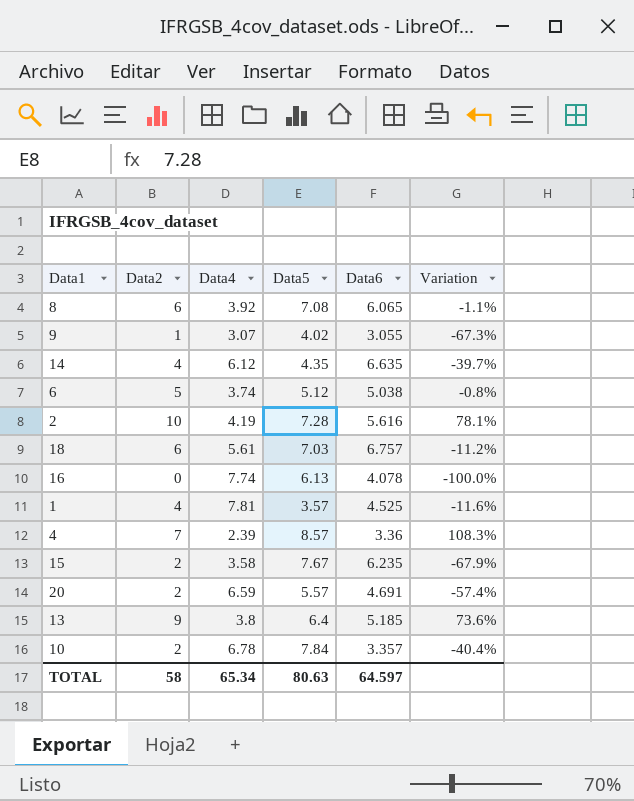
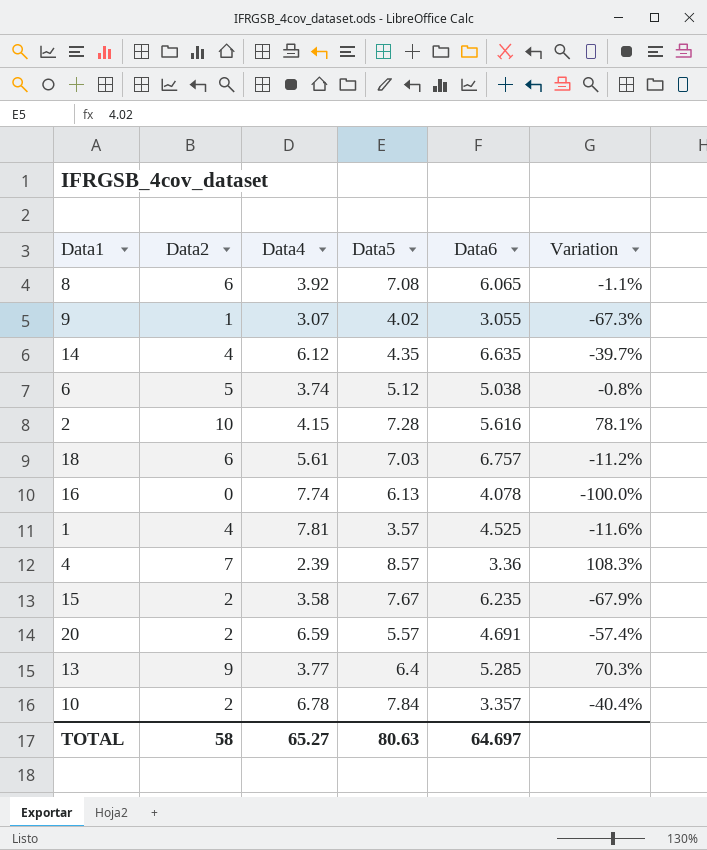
2 | Data4: 4.19 -> 4.15
13 | Data4: 3.8 -> 3.77
13 | Data6: 5.185 -> 5.285
13 | Variation: 73.6% -> 70.3%
TOTAL | Data4: 65.34 -> 65.27
TOTAL | Data6: 64.597 -> 64.697

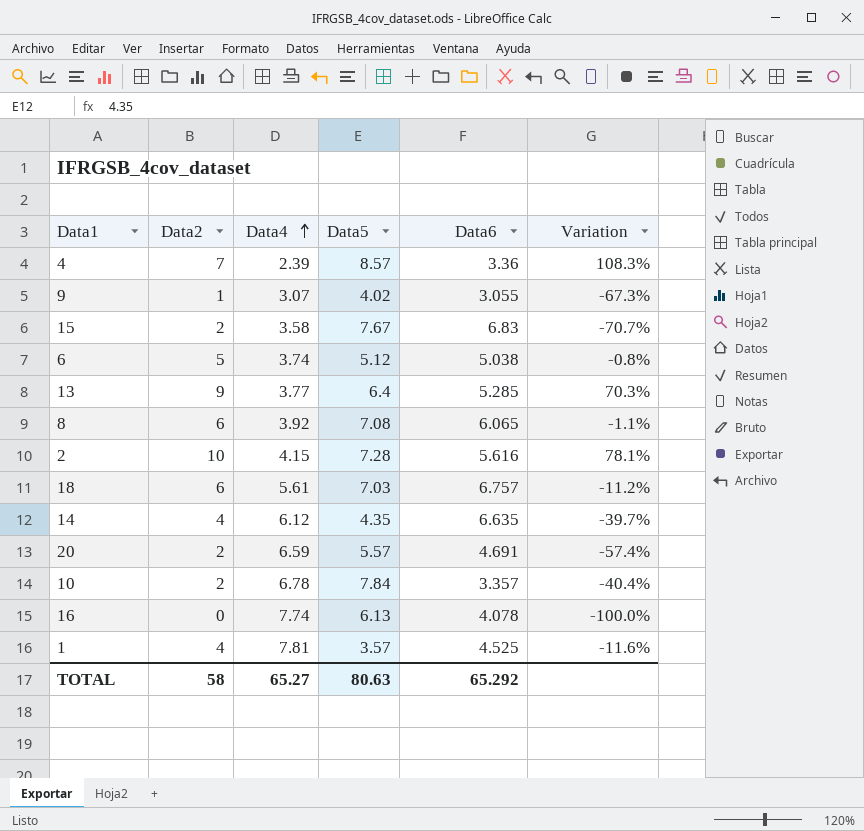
row order: none -> Data4 ascending
15 | Data6: 6.235 -> 6.83
15 | Variation: -67.9% -> -70.7%
TOTAL | Data6: 64.697 -> 65.292

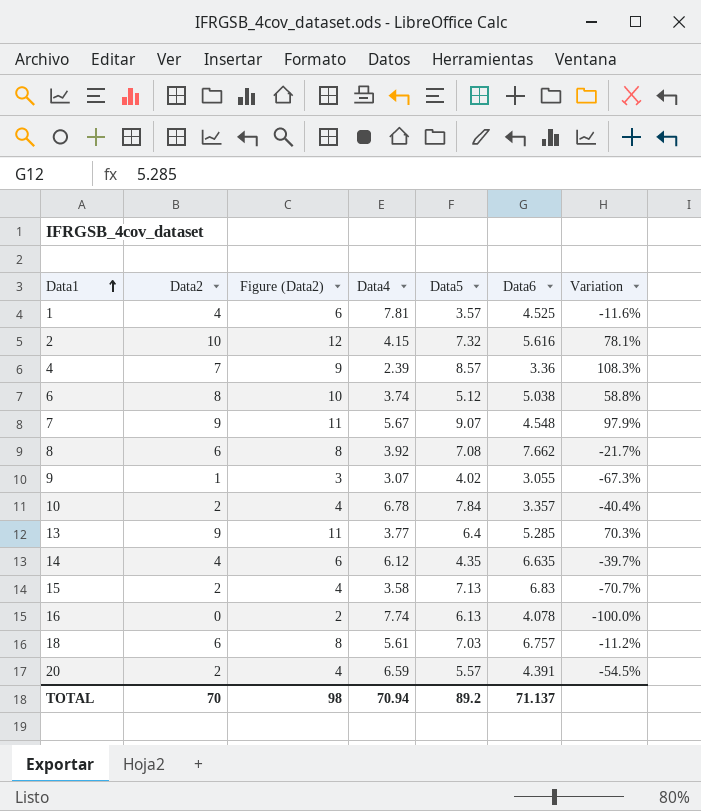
row order: Data4 ascending -> Data1 ascending
column Figure (Data2) | formula: none -> [Data2] + 2
2 | Data5: 7.28 -> 7.32
6 | Data2: 5 -> 8
6 | Variation: -0.8% -> 58.8%
row 7: none -> 9 | 11 | 5.67 | 9.07 | 4.548 | 97.9%
8 | Data6: 6.065 -> 7.662
8 | Variation: -1.1% -> -21.7%
15 | Data5: 7.67 -> 7.13
20 | Data6: 4.691 -> 4.391
20 | Variation: -57.4% -> -54.5%
TOTAL | Data2: 58 -> 70
TOTAL | Data4: 65.27 -> 70.94
TOTAL | Data5: 80.63 -> 89.2
TOTAL | Data6: 65.292 -> 71.137

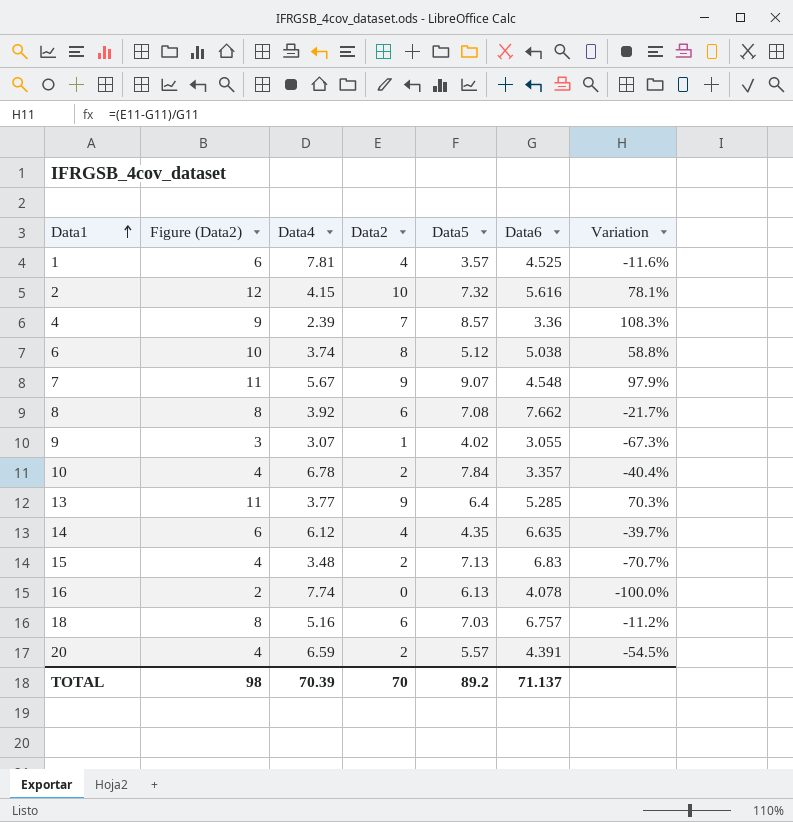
column Data2 | position: 2 -> 4
15 | Data4: 3.58 -> 3.48
18 | Data4: 5.61 -> 5.16
TOTAL | Data4: 70.94 -> 70.39

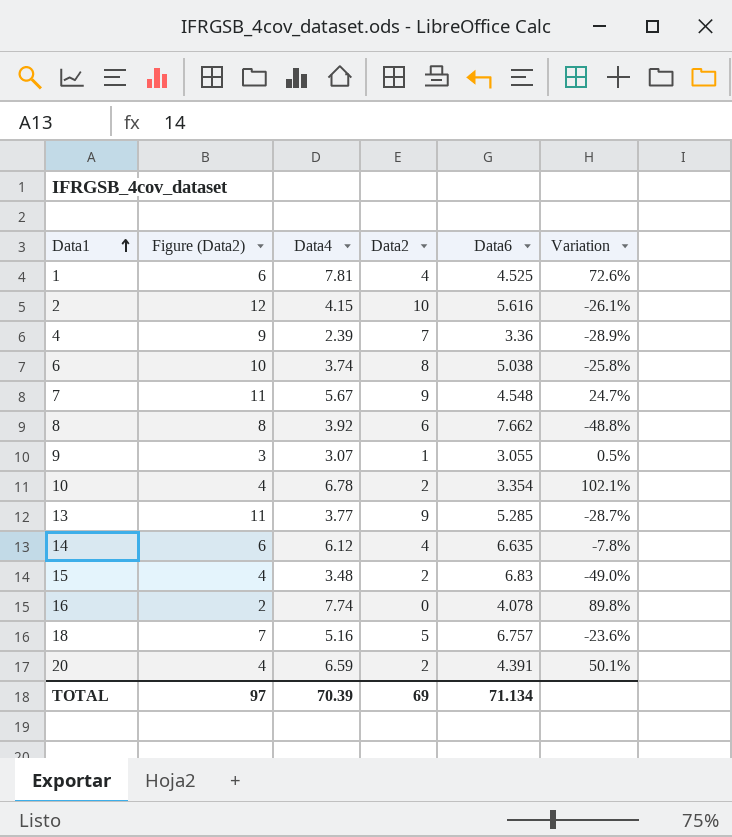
column Data5 | position: 5 -> none
column Variation | formula: ([Data2] - [Data6]) / [Data6] -> ([Data4] - [Data6]) / [Data6]
10 | Data6: 3.357 -> 3.354
18 | Figure (Data2): 8 -> 7
18 | Data2: 6 -> 5
TOTAL | Figure (Data2): 98 -> 97
TOTAL | Data2: 70 -> 69
TOTAL | Data6: 71.137 -> 71.134

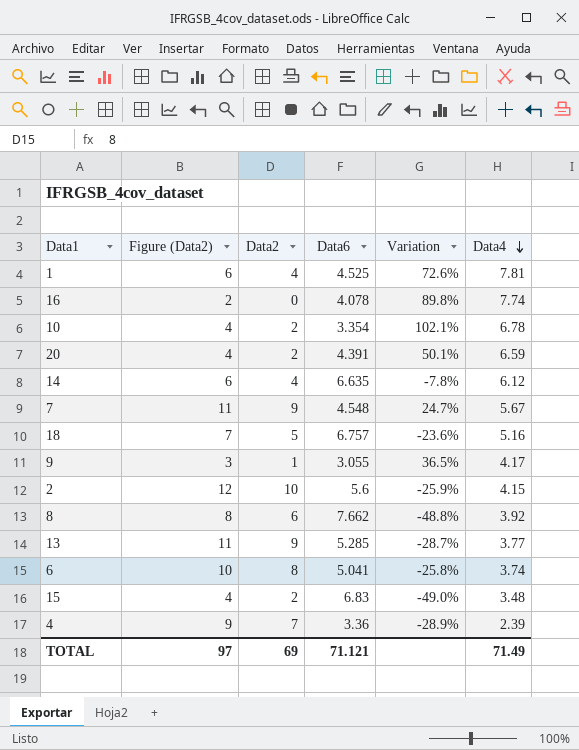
row order: Data1 ascending -> Data4 descending
column Data4 | position: 3 -> 6
9 | Variation: 0.5% -> 36.5%
9 | Data4: 3.07 -> 4.17
2 | Data6: 5.616 -> 5.6
2 | Variation: -26.1% -> -25.9%
6 | Data6: 5.038 -> 5.041
TOTAL | Data6: 71.134 -> 71.121
TOTAL | Data4: 70.39 -> 71.49

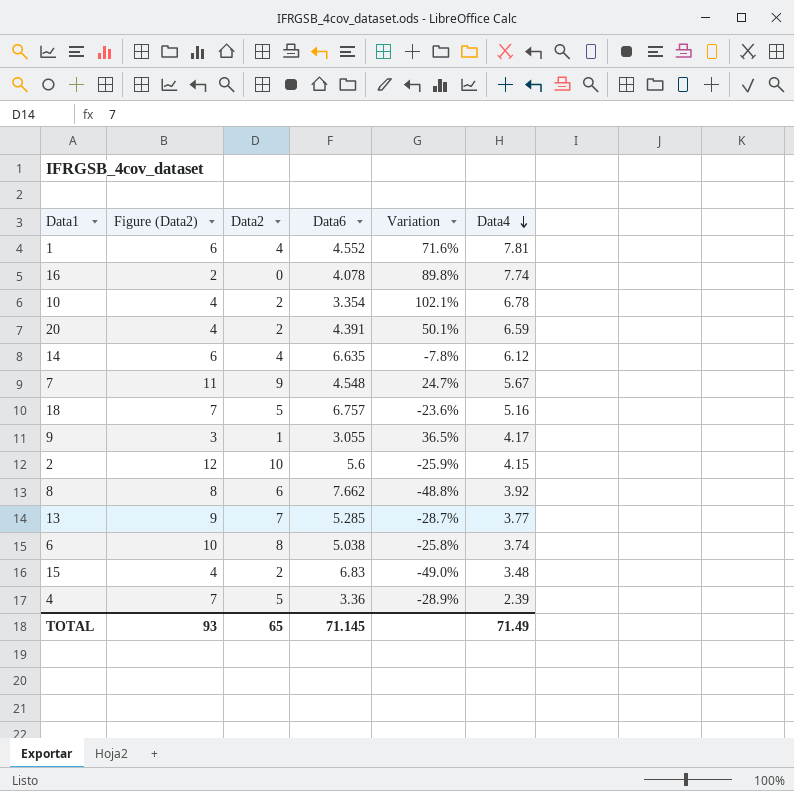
1 | Data6: 4.525 -> 4.552
1 | Variation: 72.6% -> 71.6%
13 | Figure (Data2): 11 -> 9
13 | Data2: 9 -> 7
6 | Data6: 5.041 -> 5.038
4 | Figure (Data2): 9 -> 7
4 | Data2: 7 -> 5
TOTAL | Figure (Data2): 97 -> 93
TOTAL | Data2: 69 -> 65
TOTAL | Data6: 71.121 -> 71.145

